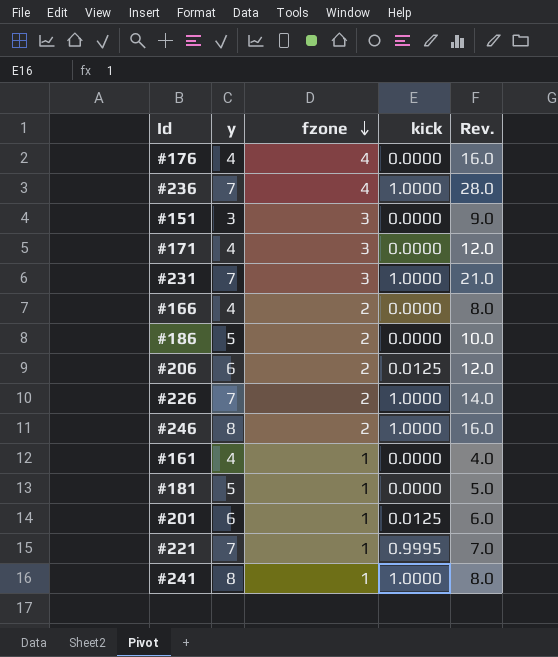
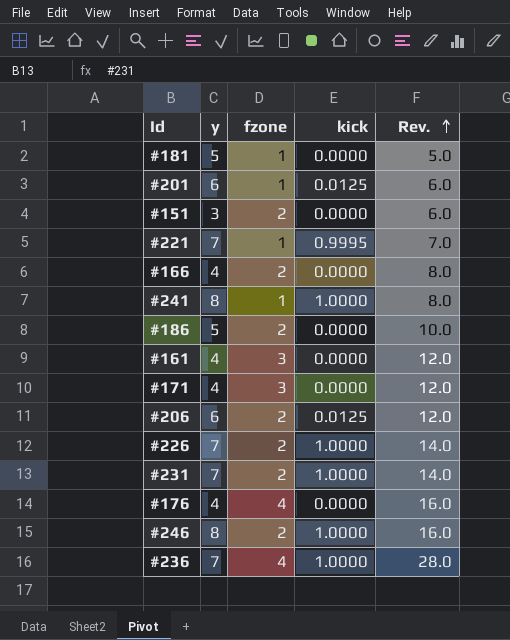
row order: fzone descending -> Rev. ascending
#151 | fzone: 3 -> 2
#151 | Rev.: 9.0 -> 6.0
#161 | fzone: 1 -> 3
#161 | Rev.: 4.0 -> 12.0
#231 | fzone: 3 -> 2
#231 | Rev.: 21.0 -> 14.0

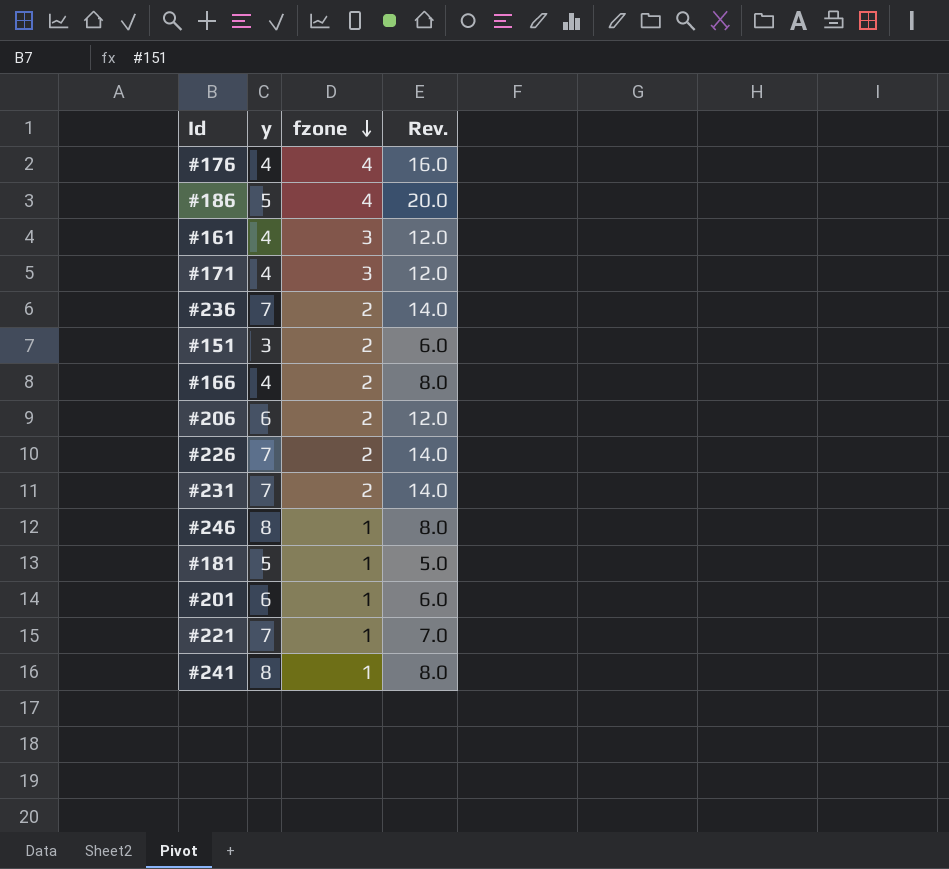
row order: Rev. ascending -> fzone descending
column kick | position: 4 -> none
#186 | fzone: 2 -> 4
#186 | Rev.: 10.0 -> 20.0
#236 | fzone: 4 -> 2
#236 | Rev.: 28.0 -> 14.0
#246 | fzone: 2 -> 1
#246 | Rev.: 16.0 -> 8.0

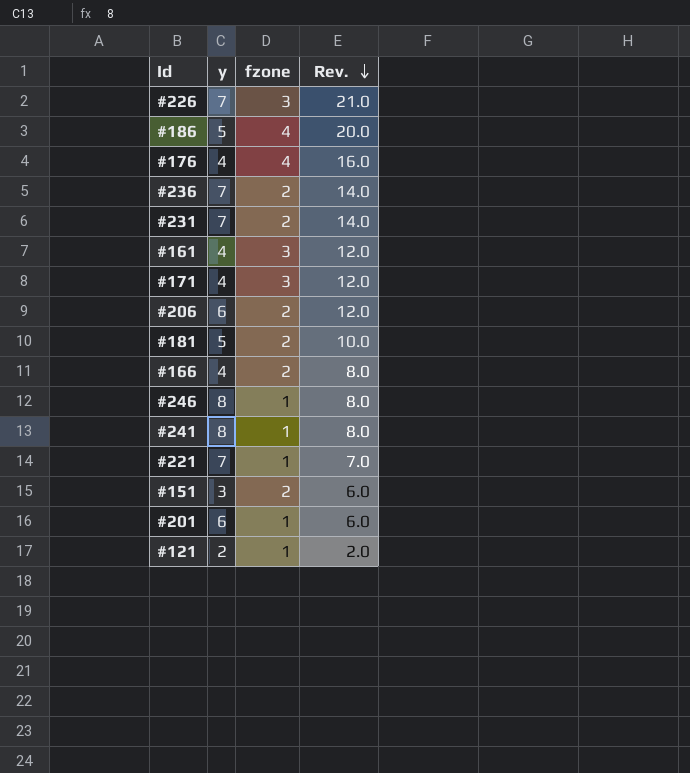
row order: fzone descending -> Rev. descending
#226 | fzone: 2 -> 3
#226 | Rev.: 14.0 -> 21.0
#181 | fzone: 1 -> 2
#181 | Rev.: 5.0 -> 10.0
row #121: none -> 2 | 1 | 2.0

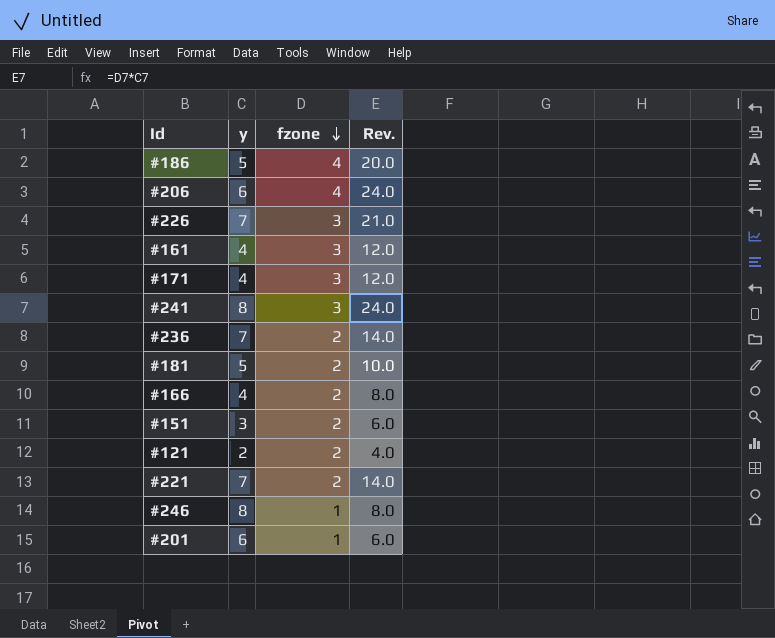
row order: Rev. descending -> fzone descending
row #176: 4 | 4 | 16.0 -> none
row #231: 7 | 2 | 14.0 -> none
#206 | fzone: 2 -> 4
#206 | Rev.: 12.0 -> 24.0
#241 | fzone: 1 -> 3
#241 | Rev.: 8.0 -> 24.0
#121 | fzone: 1 -> 2
#121 | Rev.: 2.0 -> 4.0
#221 | fzone: 1 -> 2
#221 | Rev.: 7.0 -> 14.0

